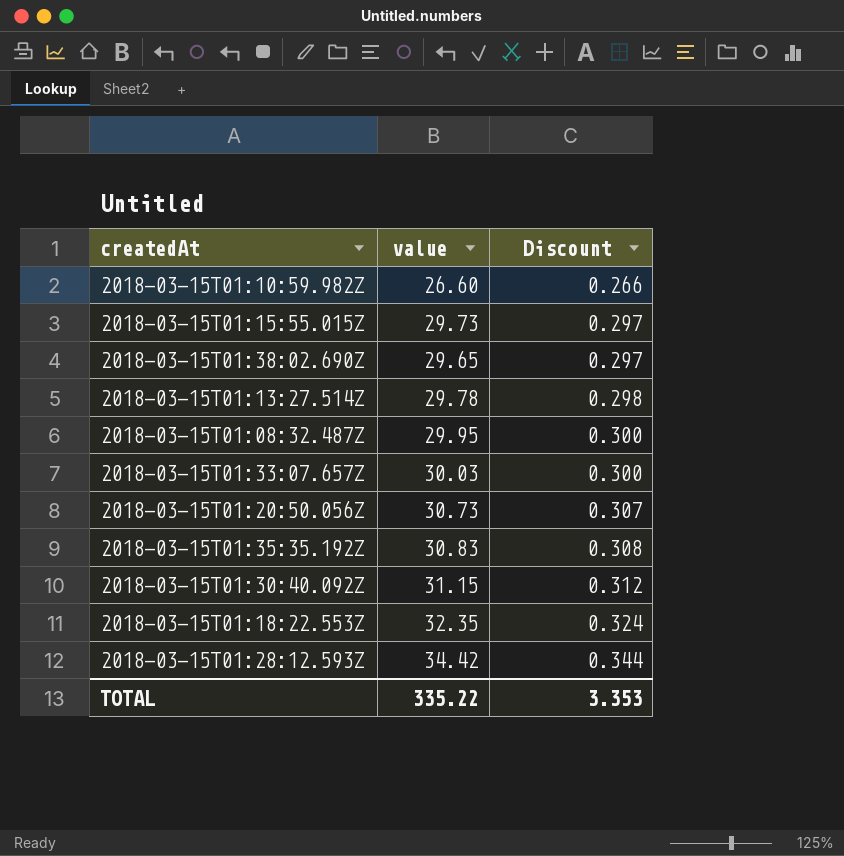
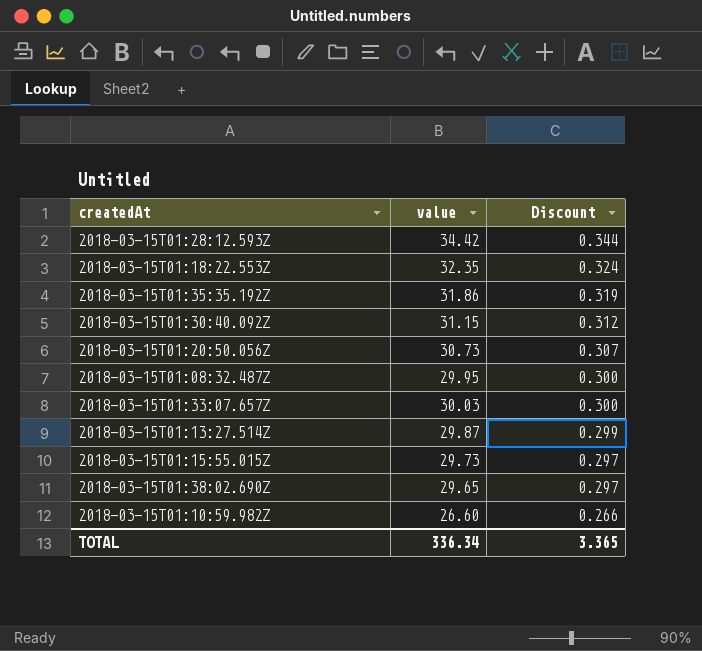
row order: Discount ascending -> Discount descending
2018-03-15T01:35:35.192Z | value: 30.83 -> 31.86
2018-03-15T01:35:35.192Z | Discount: 0.308 -> 0.319
2018-03-15T01:13:27.514Z | value: 29.78 -> 29.87
2018-03-15T01:13:27.514Z | Discount: 0.298 -> 0.299
TOTAL | value: 335.22 -> 336.34
TOTAL | Discount: 3.353 -> 3.365

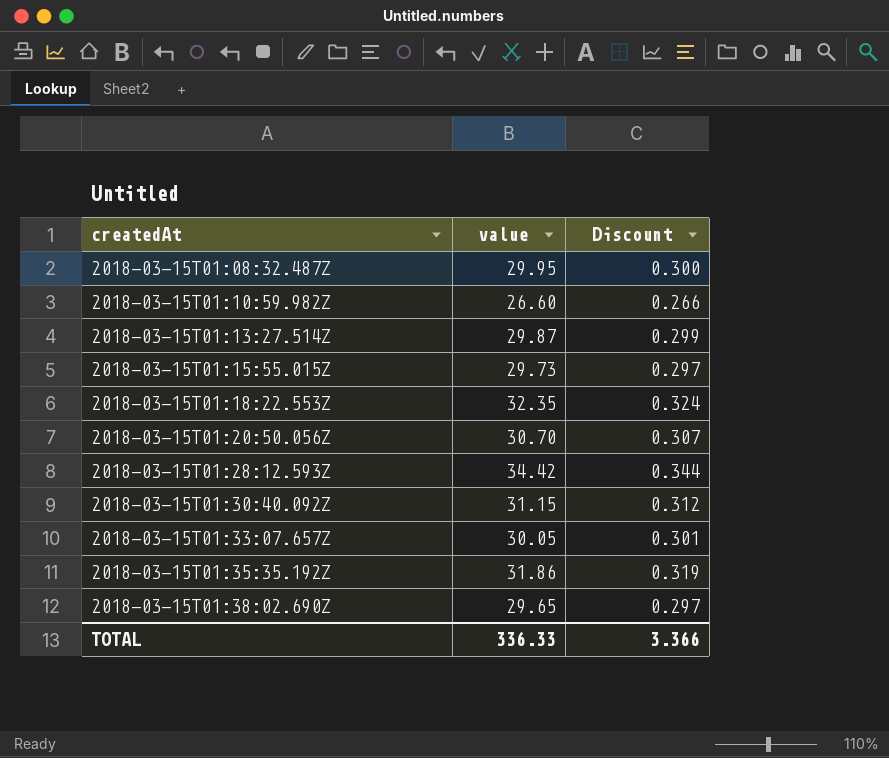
row order: Discount descending -> createdAt ascending
2018-03-15T01:20:50.056Z | value: 30.73 -> 30.70
2018-03-15T01:33:07.657Z | value: 30.03 -> 30.05
2018-03-15T01:33:07.657Z | Discount: 0.300 -> 0.301
TOTAL | value: 336.34 -> 336.33
TOTAL | Discount: 3.365 -> 3.366

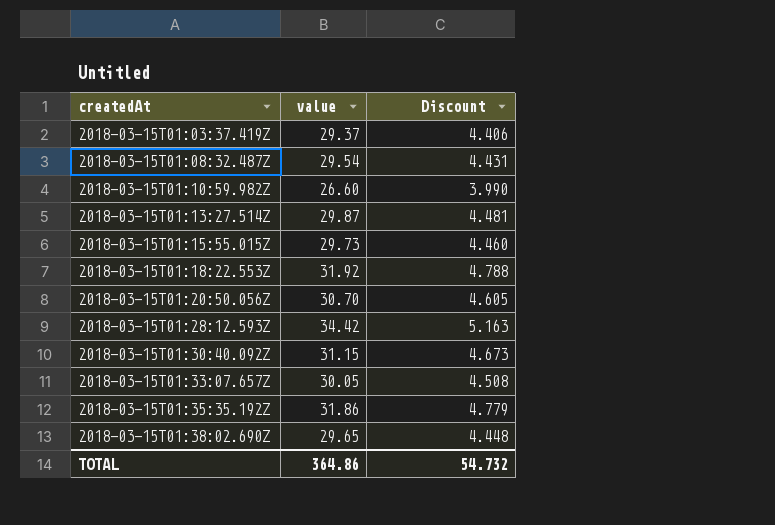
column Discount | formula: [value] * 0.01 -> [value] * 0.15
row 2018-03-15T01:03:37.419Z: none -> 29.37 | 4.406
2018-03-15T01:08:32.487Z | value: 29.95 -> 29.54
2018-03-15T01:18:22.553Z | value: 32.35 -> 31.92
TOTAL | value: 336.33 -> 364.86
TOTAL | Discount: 3.366 -> 54.732

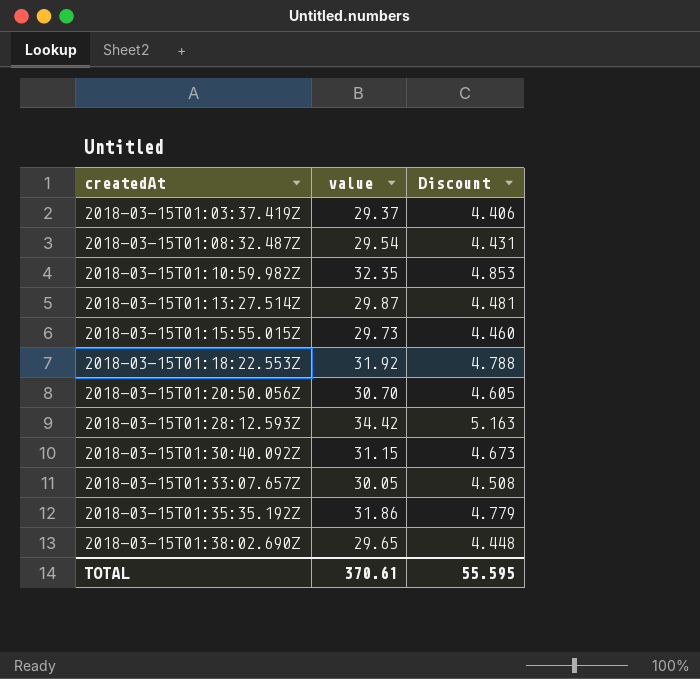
2018-03-15T01:10:59.982Z | value: 26.60 -> 32.35
2018-03-15T01:10:59.982Z | Discount: 3.990 -> 4.853
TOTAL | value: 364.86 -> 370.61
TOTAL | Discount: 54.732 -> 55.595

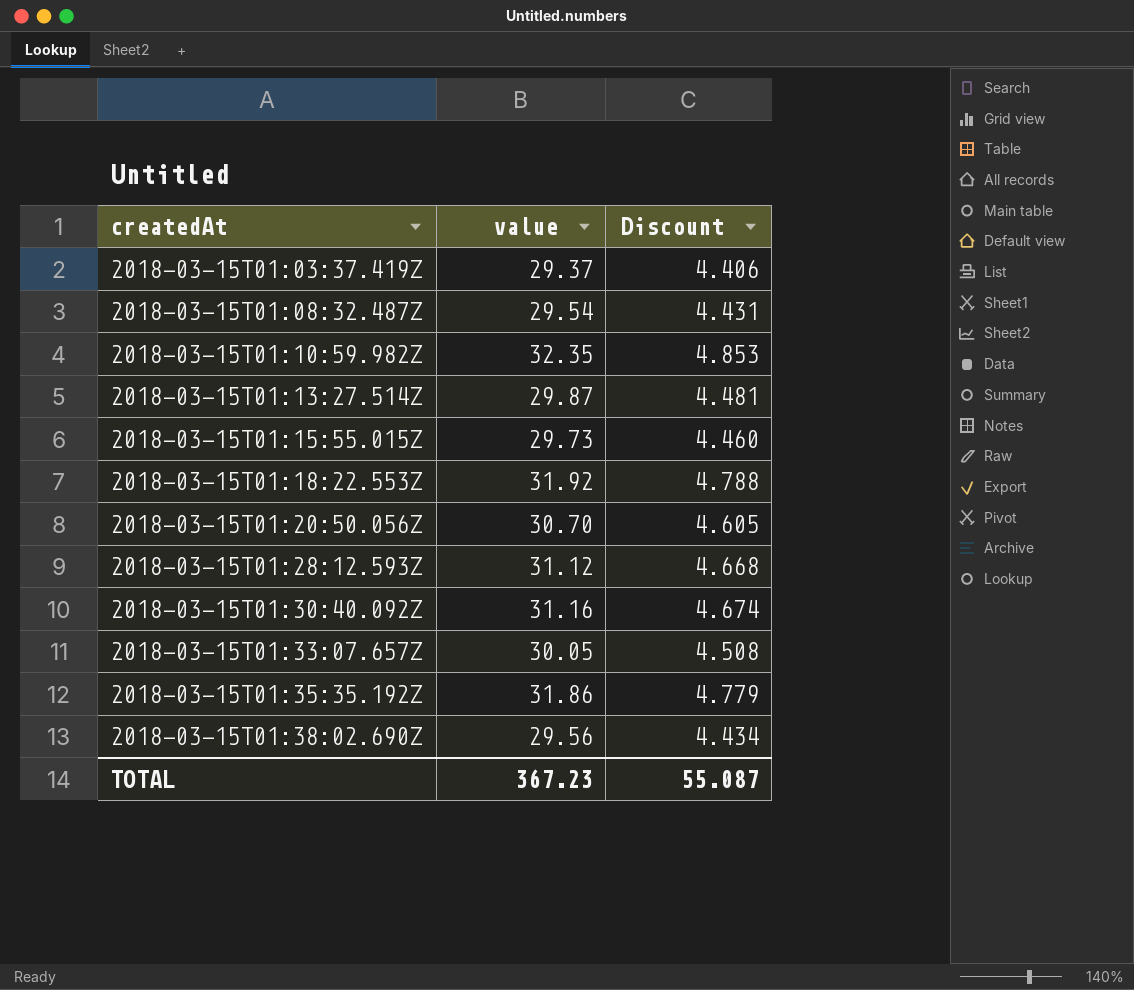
2018-03-15T01:28:12.593Z | value: 34.42 -> 31.12
2018-03-15T01:28:12.593Z | Discount: 5.163 -> 4.668
2018-03-15T01:30:40.092Z | value: 31.15 -> 31.16
2018-03-15T01:30:40.092Z | Discount: 4.673 -> 4.674
2018-03-15T01:38:02.690Z | value: 29.65 -> 29.56
2018-03-15T01:38:02.690Z | Discount: 4.448 -> 4.434
TOTAL | value: 370.61 -> 367.23
TOTAL | Discount: 55.595 -> 55.087

